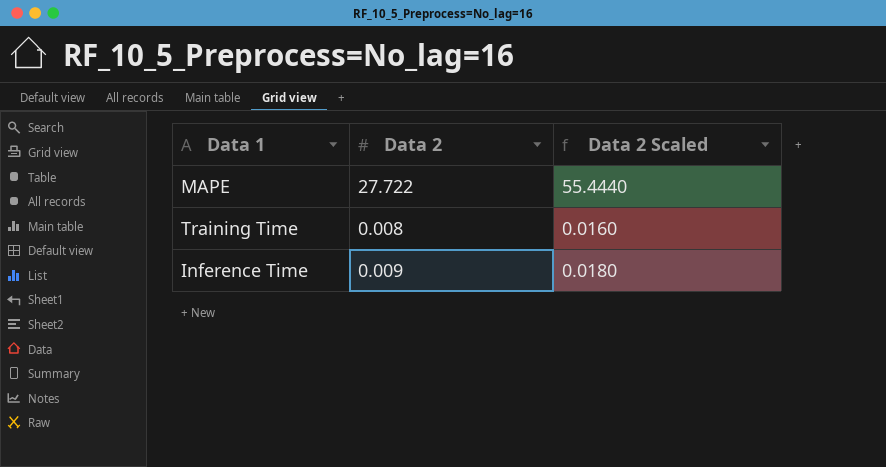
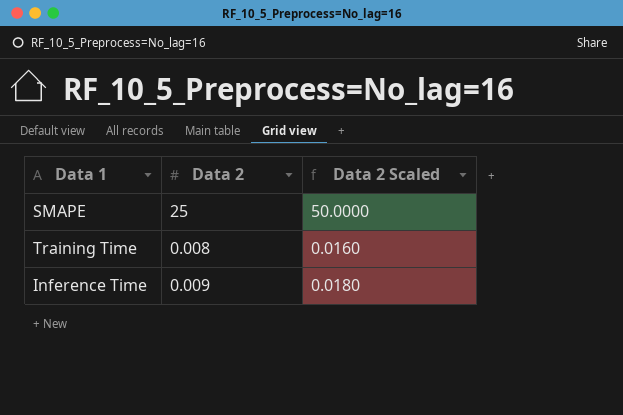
row MAPE: 27.722 | 55.4440 -> none
row SMAPE: none -> 25 | 50.0000

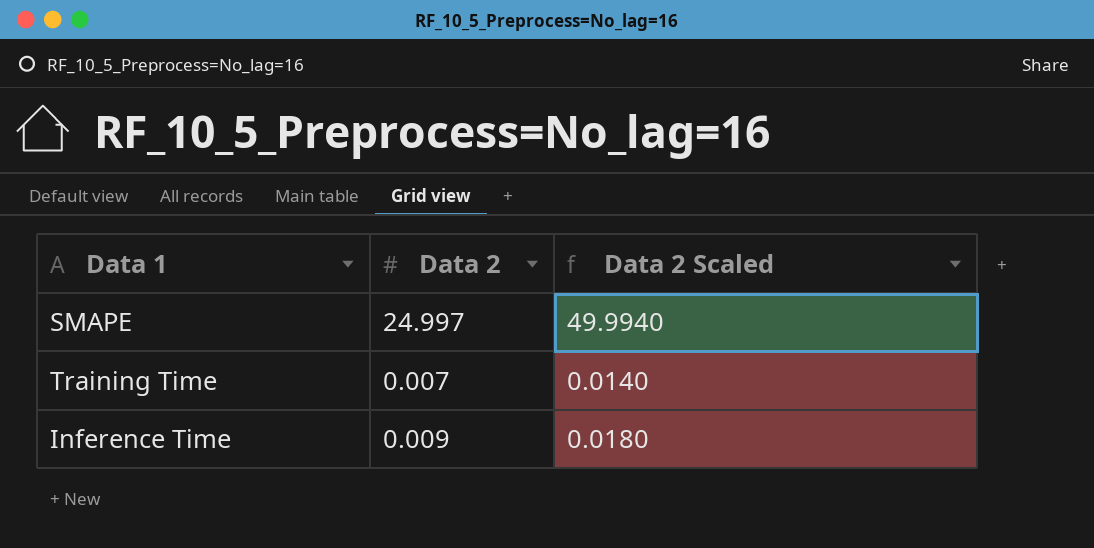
SMAPE | Data 2: 25 -> 24.997
SMAPE | Data 2 Scaled: 50.0000 -> 49.9940
Training Time | Data 2: 0.008 -> 0.007
Training Time | Data 2 Scaled: 0.0160 -> 0.0140

